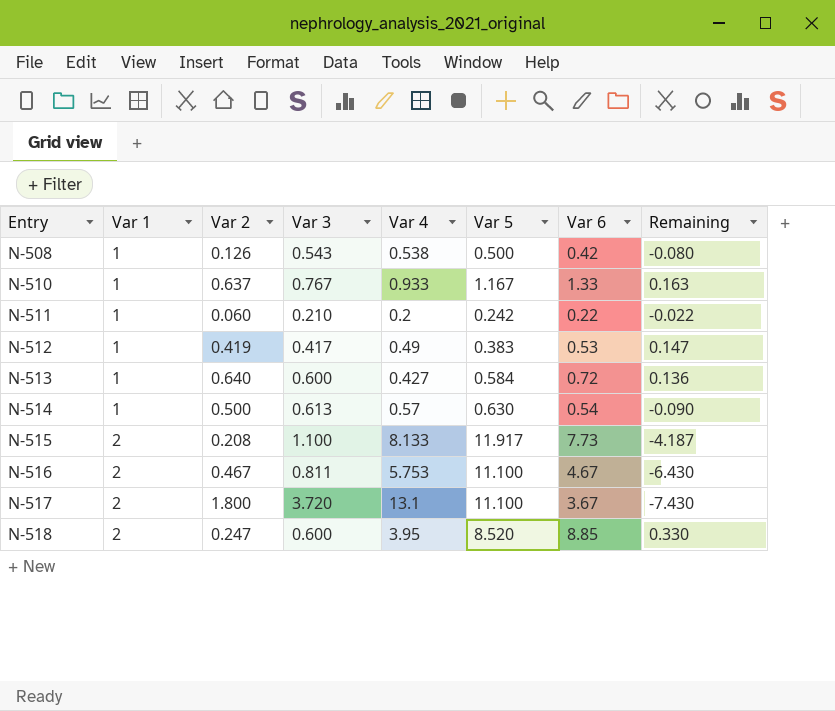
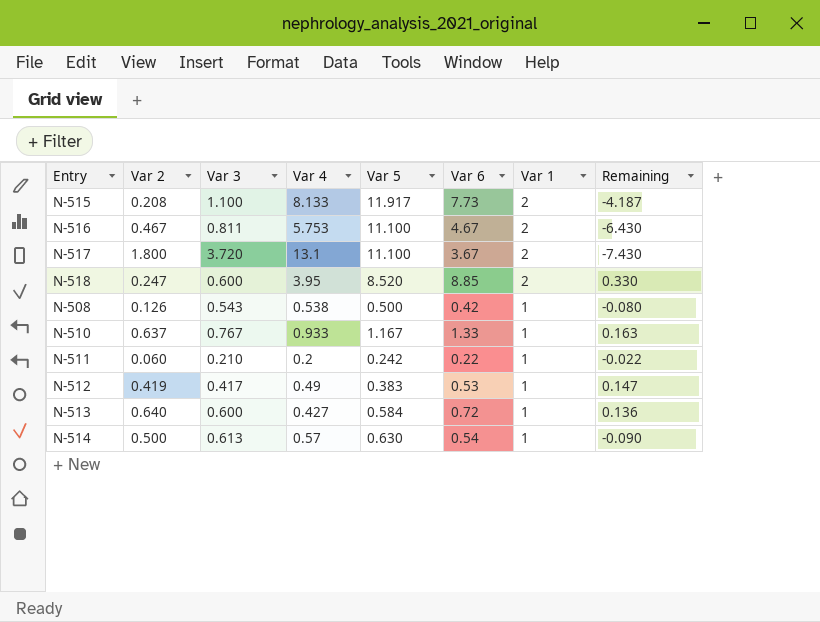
row order: Entry ascending -> Var 1 descending
column Var 1 | position: 2 -> 7

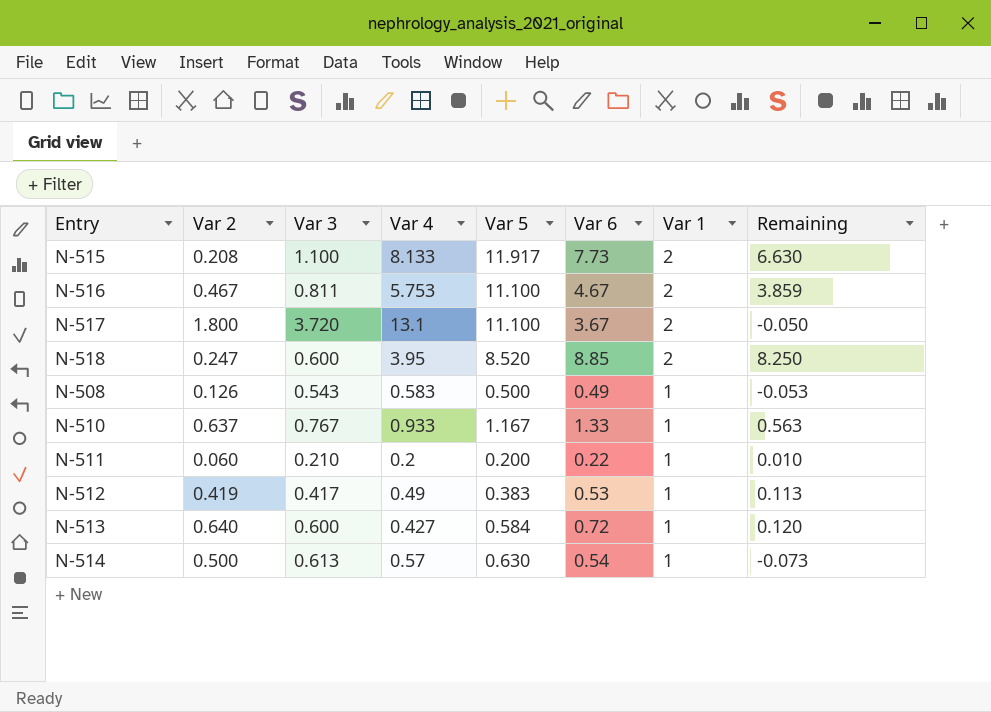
column Remaining | formula: [Var 6] - [Var 5] -> [Var 6] - [Var 3]
N-508 | Var 4: 0.538 -> 0.583
N-508 | Var 6: 0.42 -> 0.49
N-511 | Var 5: 0.242 -> 0.200

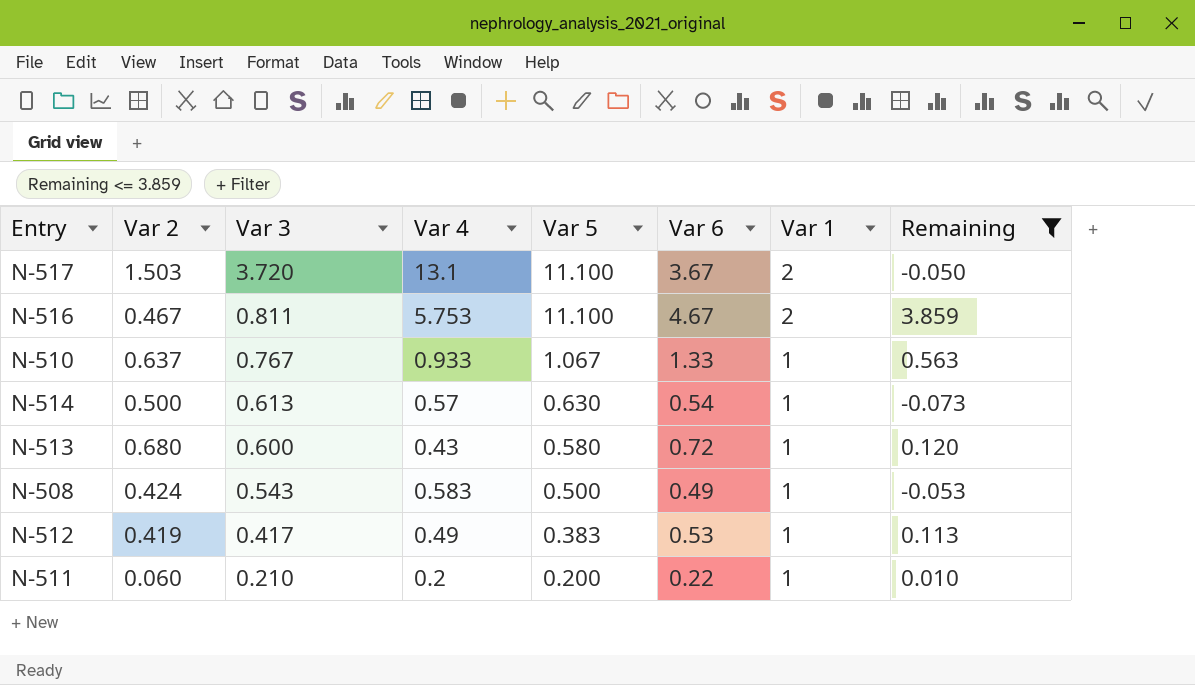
filter: none -> Remaining <= 3.859
row order: Var 1 descending -> Var 3 descending
N-517 | Var 2: 1.800 -> 1.503
N-510 | Var 5: 1.167 -> 1.067
N-513 | Var 2: 0.640 -> 0.680
N-513 | Var 4: 0.427 -> 0.43
N-513 | Var 5: 0.584 -> 0.580
N-508 | Var 2: 0.126 -> 0.424

